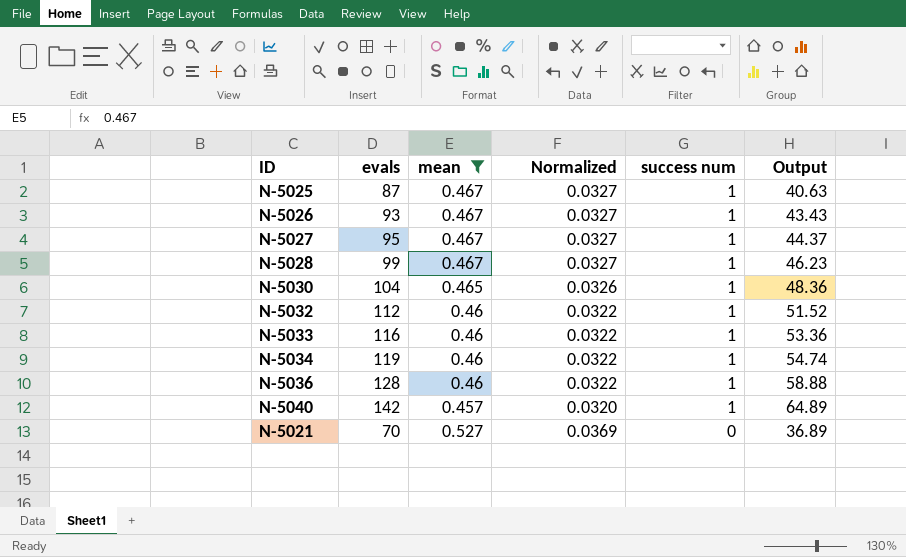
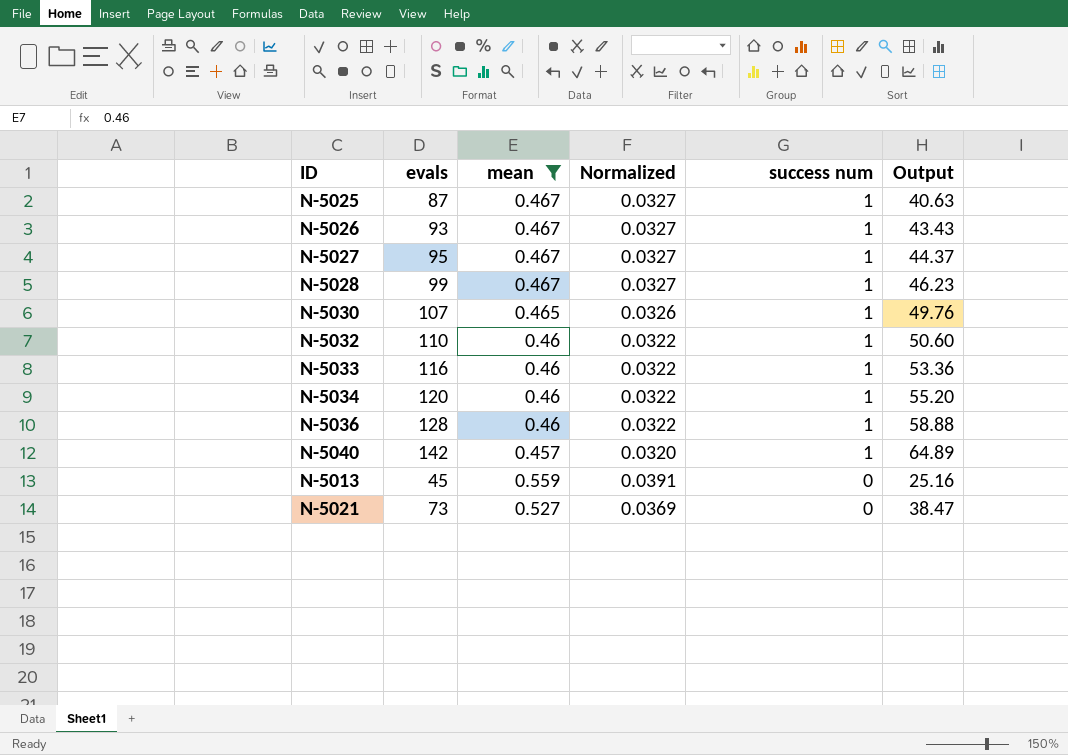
N-5030 | evals: 104 -> 107
N-5030 | Output: 48.36 -> 49.76
N-5032 | evals: 112 -> 110
N-5032 | Output: 51.52 -> 50.60
N-5034 | evals: 119 -> 120
N-5034 | Output: 54.74 -> 55.20
row N-5013: none -> 45 | 0.559 | 0.0391 | 0 | 25.16
N-5021 | evals: 70 -> 73
N-5021 | Output: 36.89 -> 38.47

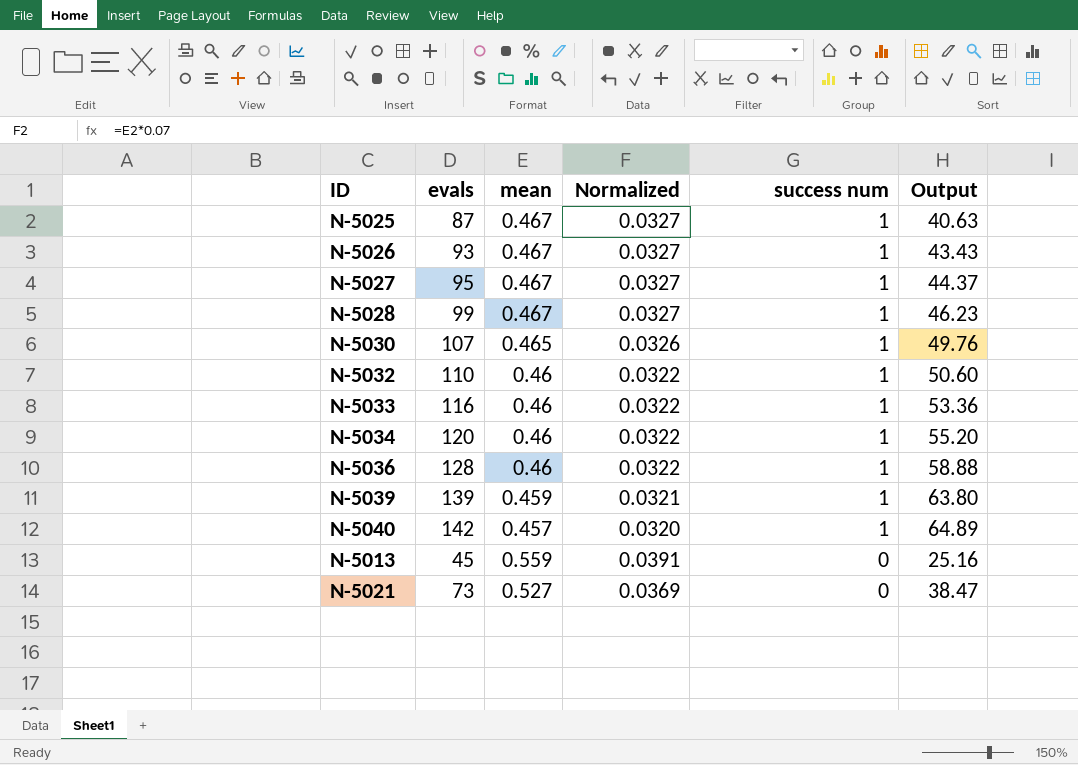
filter: mean != 0.459 -> none

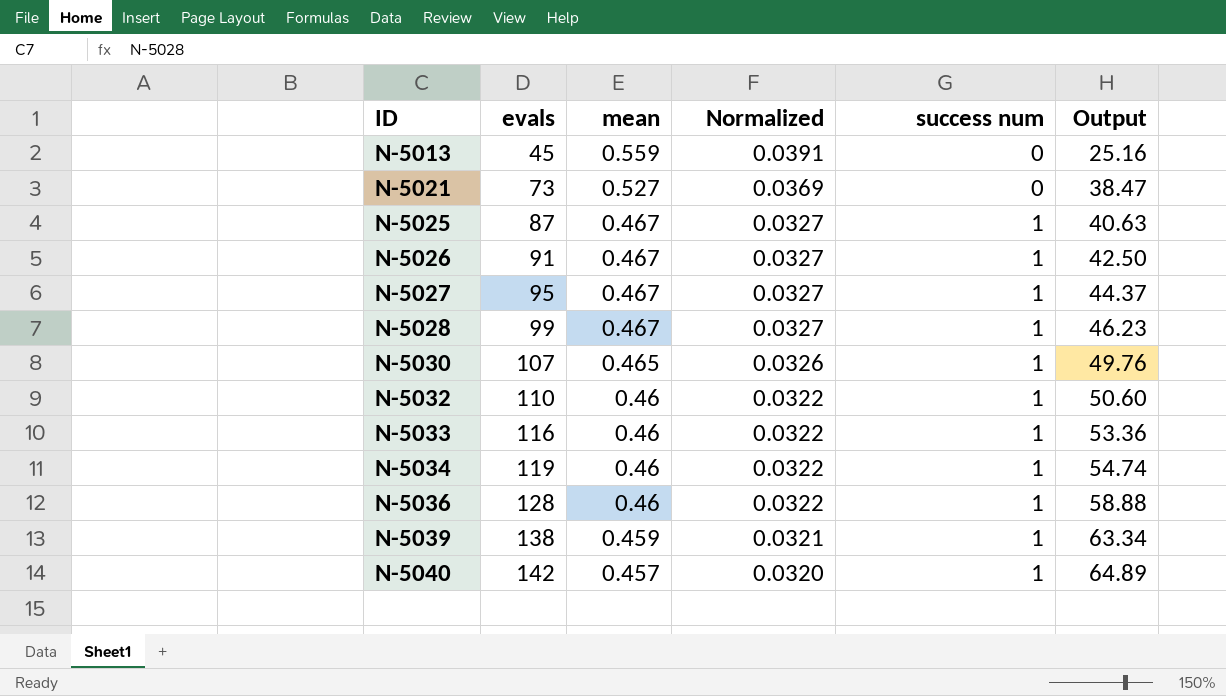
row order: success num descending -> ID ascending
N-5026 | evals: 93 -> 91
N-5026 | Output: 43.43 -> 42.50
N-5034 | evals: 120 -> 119
N-5034 | Output: 55.20 -> 54.74
N-5039 | evals: 139 -> 138
N-5039 | Output: 63.80 -> 63.34

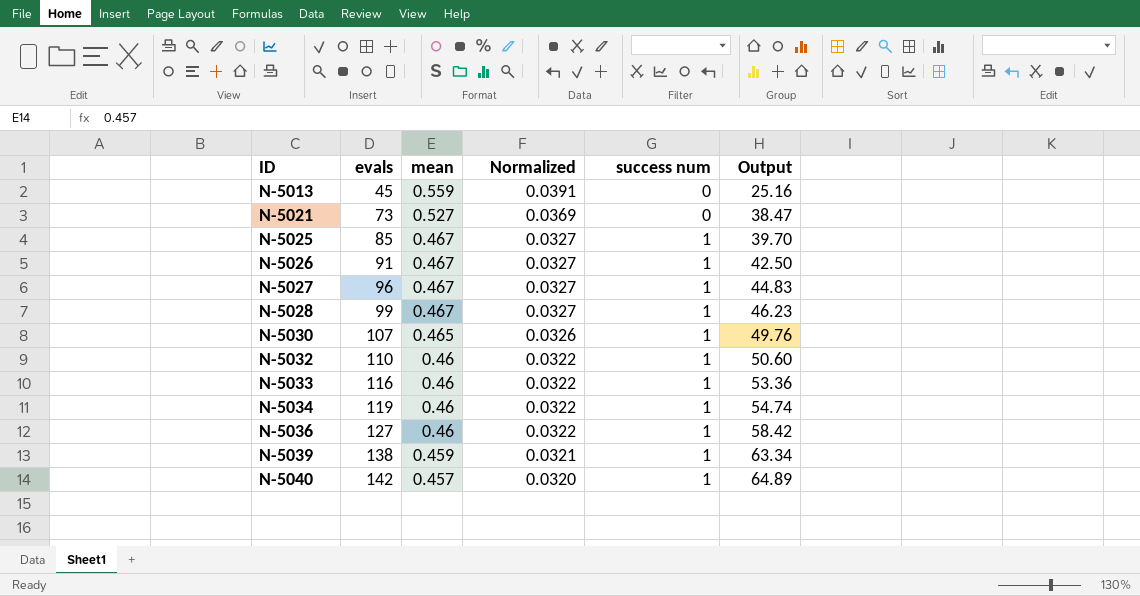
N-5025 | evals: 87 -> 85
N-5025 | Output: 40.63 -> 39.70
N-5027 | evals: 95 -> 96
N-5027 | Output: 44.37 -> 44.83
N-5036 | evals: 128 -> 127
N-5036 | Output: 58.88 -> 58.42

